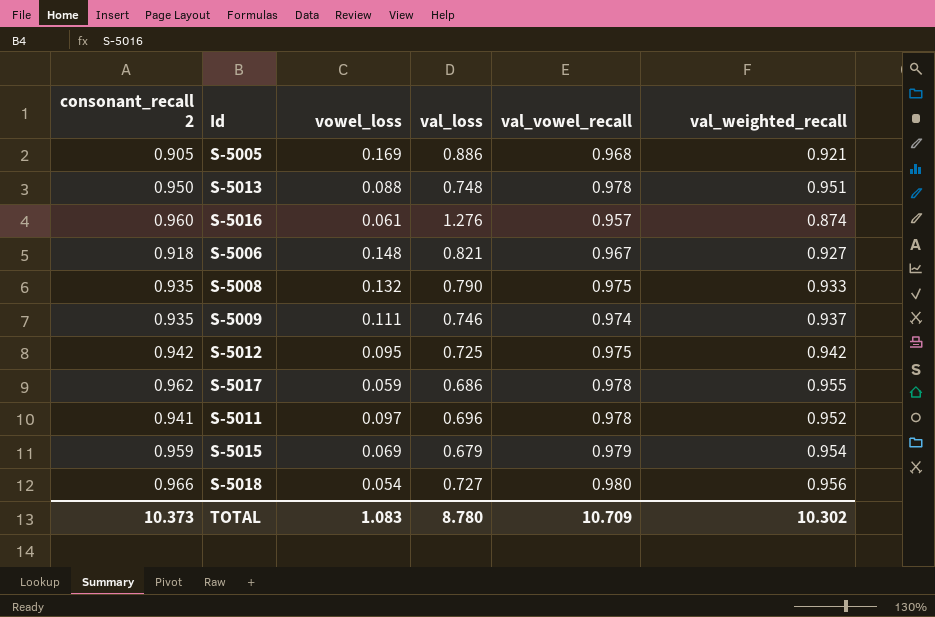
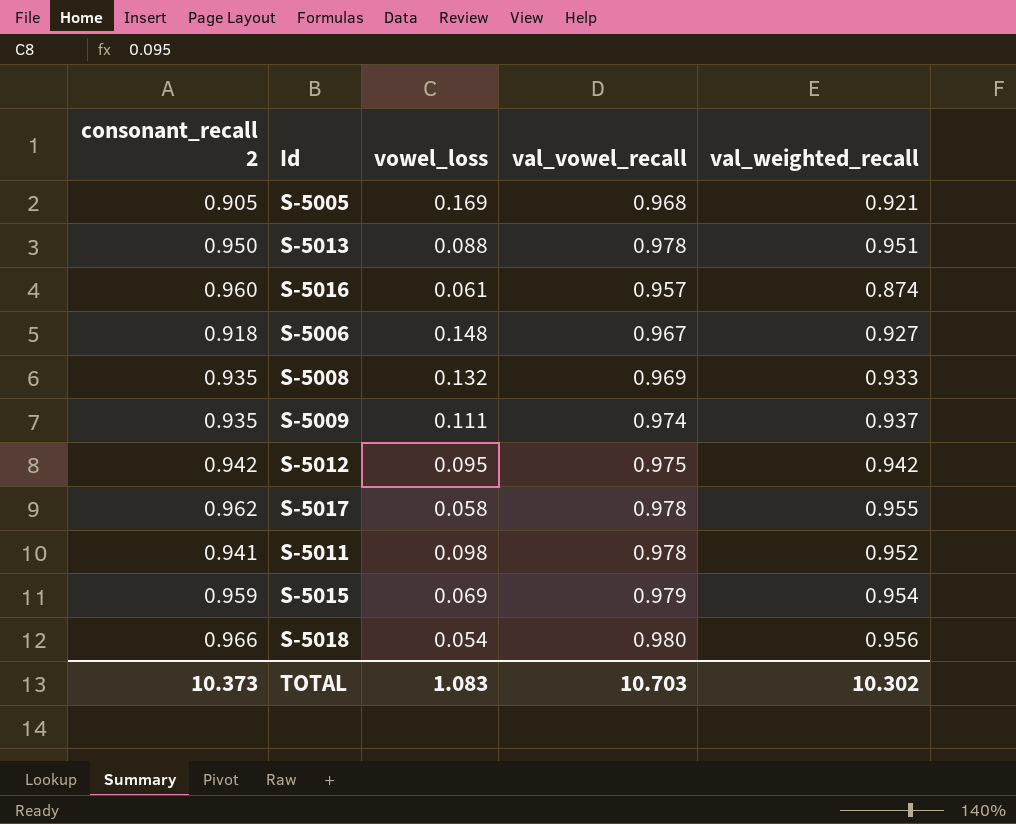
column val_loss | position: 4 -> none
S-5008 | val_vowel_recall: 0.975 -> 0.969
S-5017 | vowel_loss: 0.059 -> 0.058
S-5011 | vowel_loss: 0.097 -> 0.098
TOTAL | val_vowel_recall: 10.709 -> 10.703

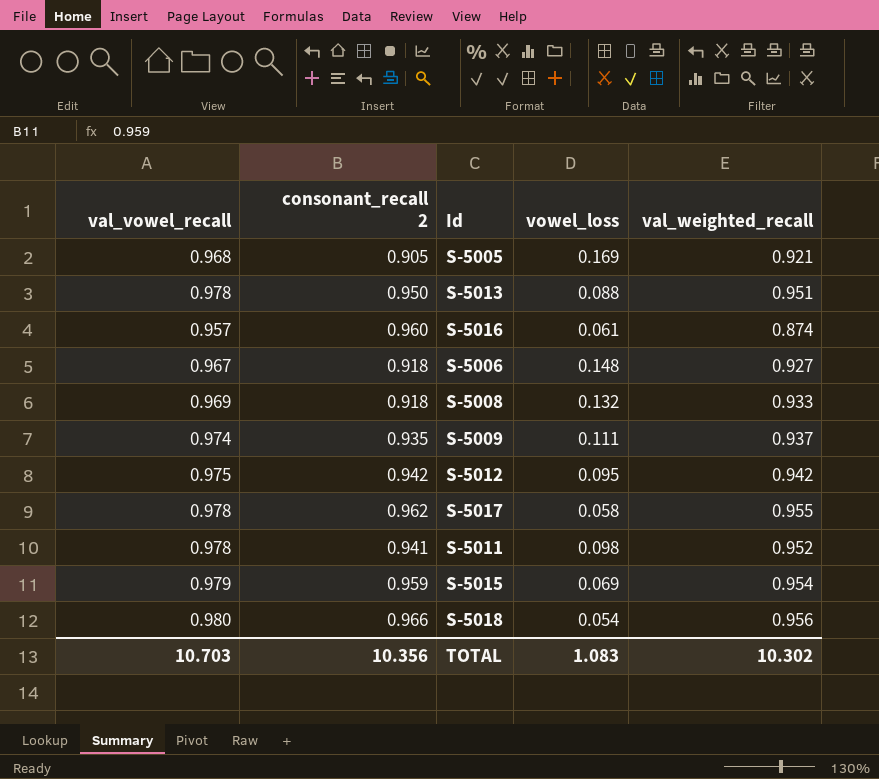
column val_vowel_recall | position: 4 -> 1
S-5008 | consonant_recall 2: 0.935 -> 0.918
TOTAL | consonant_recall 2: 10.373 -> 10.356

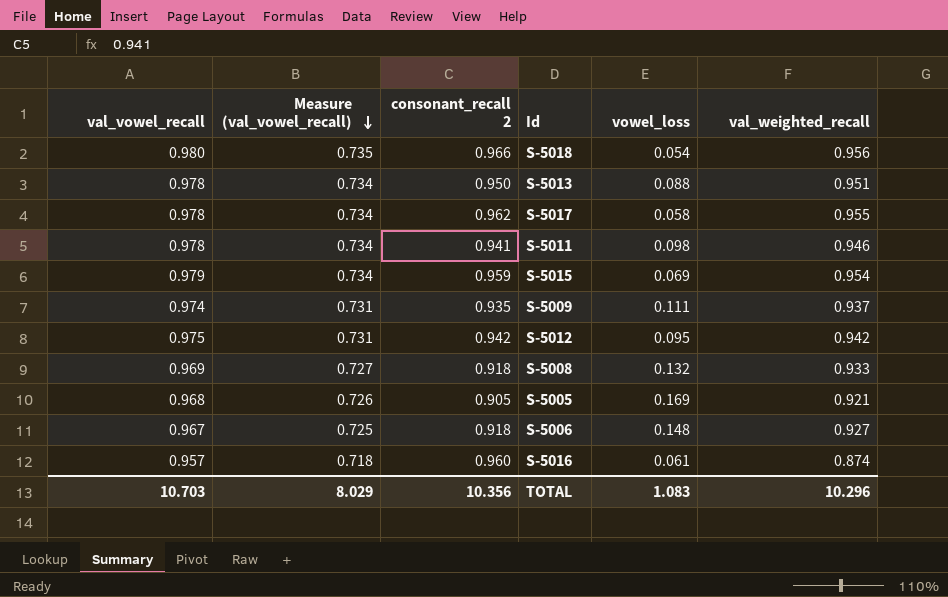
row order: none -> Measure (val_vowel_recall) descending
column Measure (val_vowel_recall) | formula: none -> [val_vowel_recall] * 0.75
S-5011 | val_weighted_recall: 0.952 -> 0.946
TOTAL | val_weighted_recall: 10.302 -> 10.296

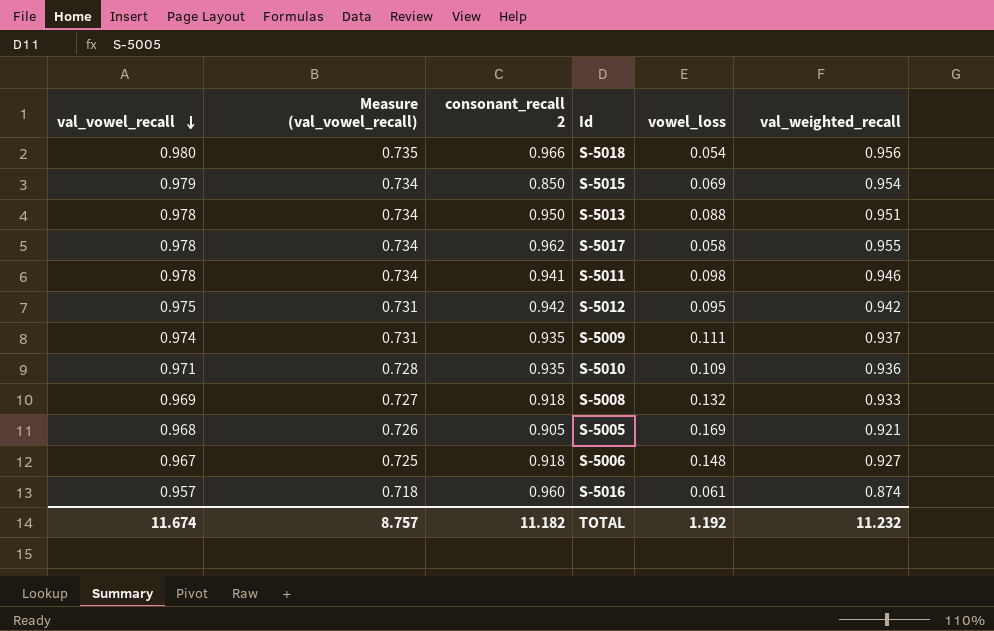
row order: Measure (val_vowel_recall) descending -> val_vowel_recall descending
S-5015 | consonant_recall 2: 0.959 -> 0.850
row S-5010: none -> 0.971 | 0.728 | 0.935 | 0.109 | 0.936
TOTAL | val_vowel_recall: 10.703 -> 11.674
TOTAL | Measure (val_vowel_recall): 8.029 -> 8.757
TOTAL | consonant_recall 2: 10.356 -> 11.182
TOTAL | vowel_loss: 1.083 -> 1.192
TOTAL | val_weighted_recall: 10.296 -> 11.232

